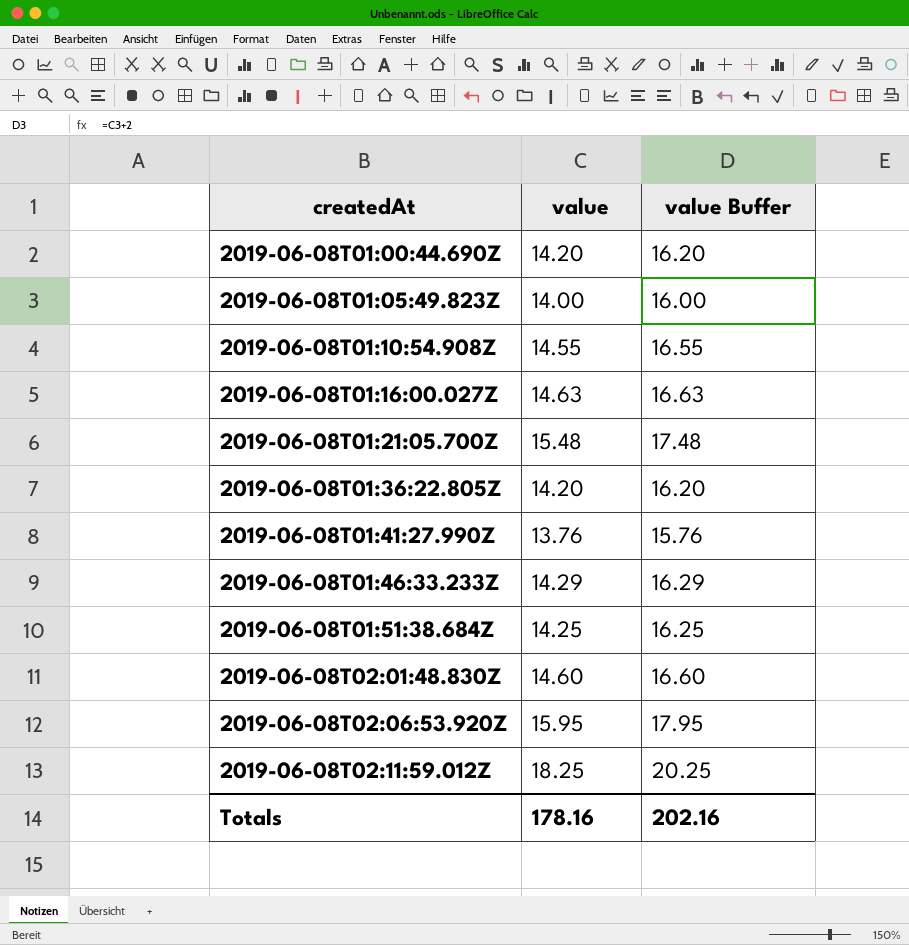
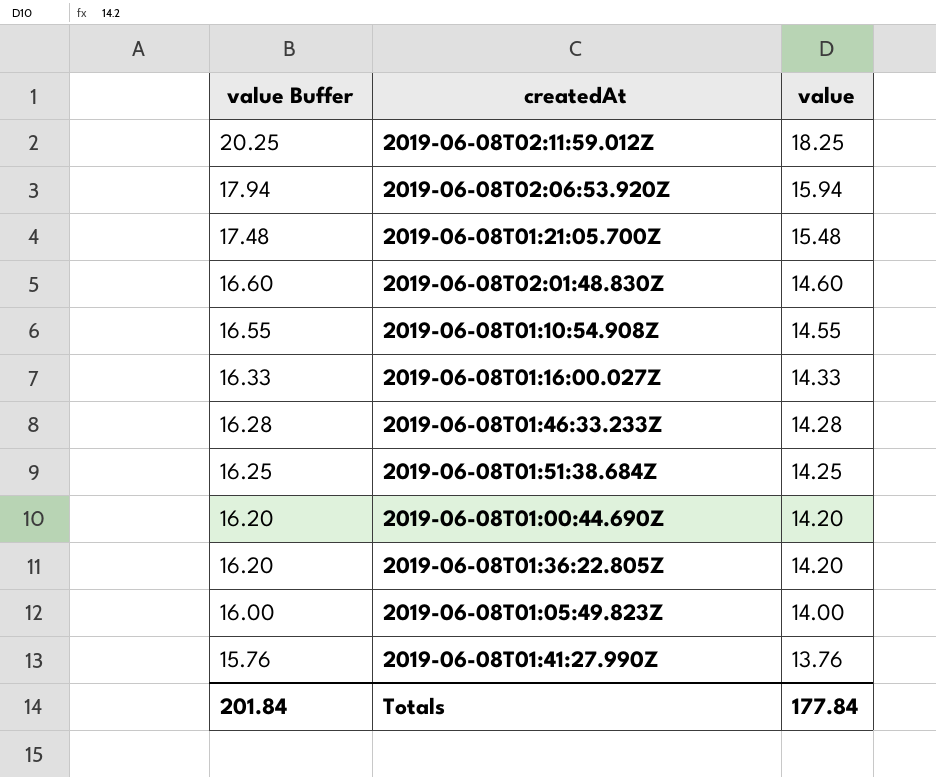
row order: createdAt ascending -> value Buffer descending
column value Buffer | position: 3 -> 1
2019-06-08T02:06:53.920Z | value Buffer: 17.95 -> 17.94
2019-06-08T02:06:53.920Z | value: 15.95 -> 15.94
2019-06-08T01:16:00.027Z | value Buffer: 16.63 -> 16.33
2019-06-08T01:16:00.027Z | value: 14.63 -> 14.33
2019-06-08T01:46:33.233Z | value Buffer: 16.29 -> 16.28
2019-06-08T01:46:33.233Z | value: 14.29 -> 14.28
Totals | value Buffer: 202.16 -> 201.84
Totals | value: 178.16 -> 177.84

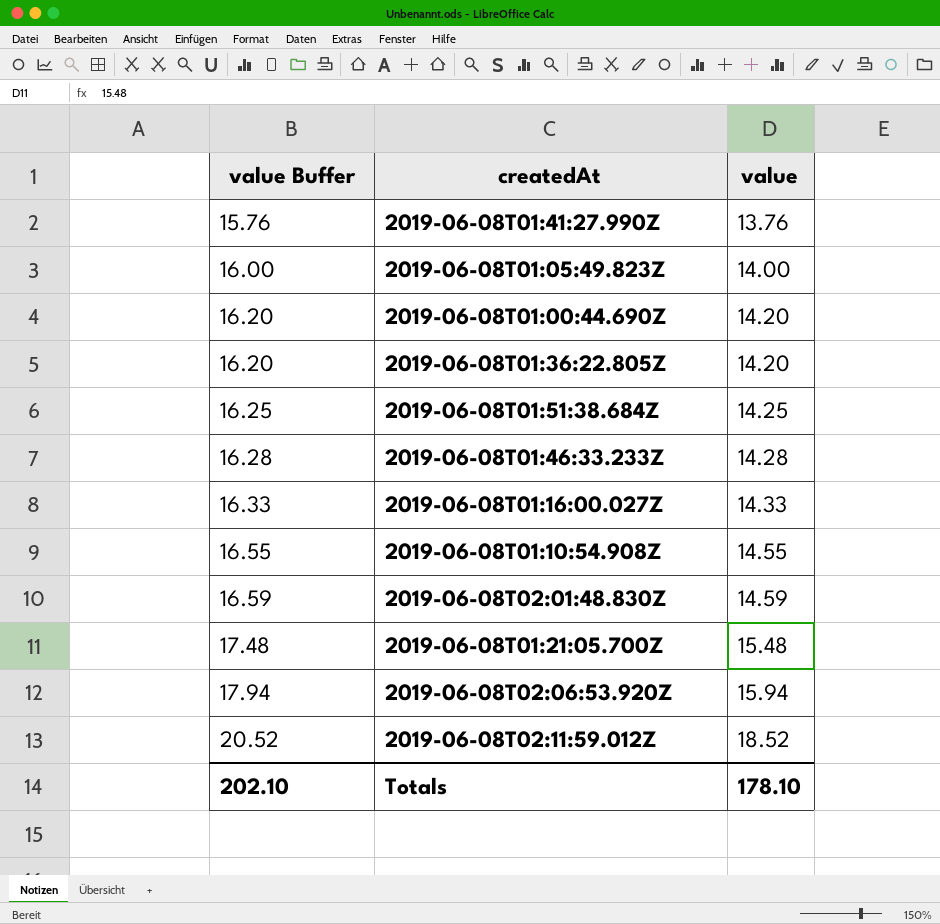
row order: value Buffer descending -> value Buffer ascending
2019-06-08T02:01:48.830Z | value Buffer: 16.60 -> 16.59
2019-06-08T02:01:48.830Z | value: 14.60 -> 14.59
2019-06-08T02:11:59.012Z | value Buffer: 20.25 -> 20.52
2019-06-08T02:11:59.012Z | value: 18.25 -> 18.52
Totals | value Buffer: 201.84 -> 202.10
Totals | value: 177.84 -> 178.10

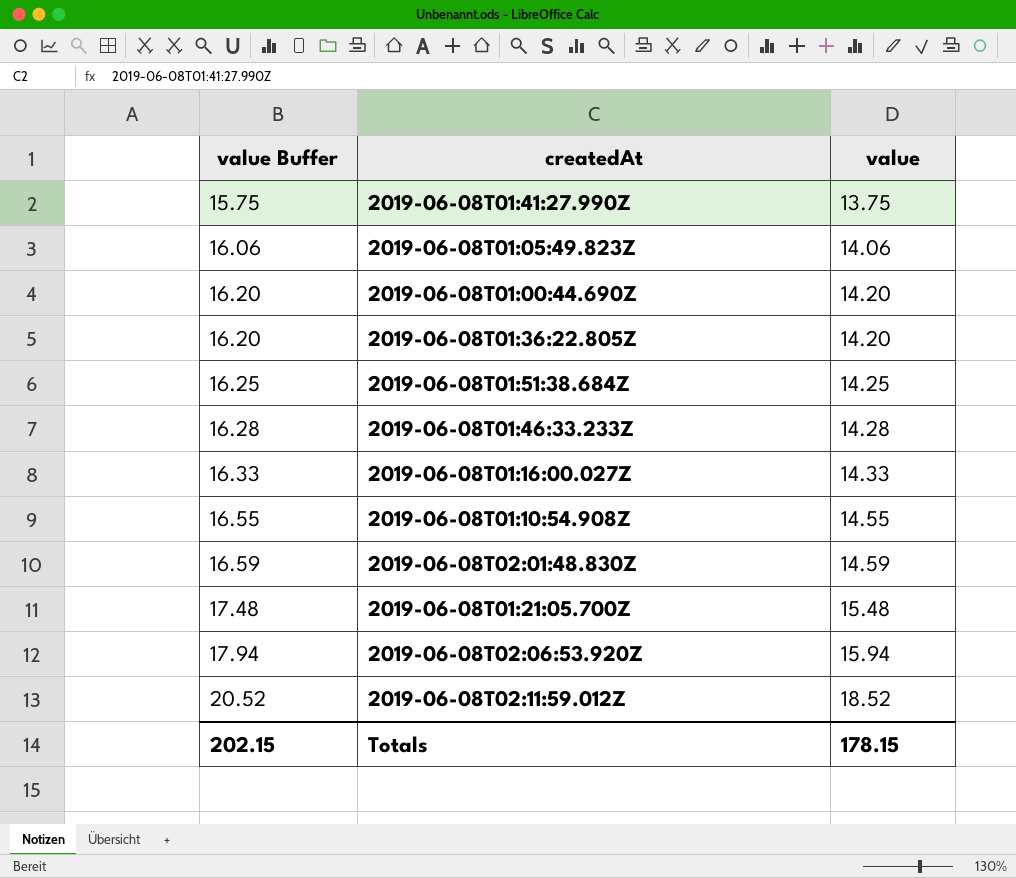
2019-06-08T01:41:27.990Z | value Buffer: 15.76 -> 15.75
2019-06-08T01:41:27.990Z | value: 13.76 -> 13.75
2019-06-08T01:05:49.823Z | value Buffer: 16.00 -> 16.06
2019-06-08T01:05:49.823Z | value: 14.00 -> 14.06
Totals | value Buffer: 202.10 -> 202.15
Totals | value: 178.10 -> 178.15

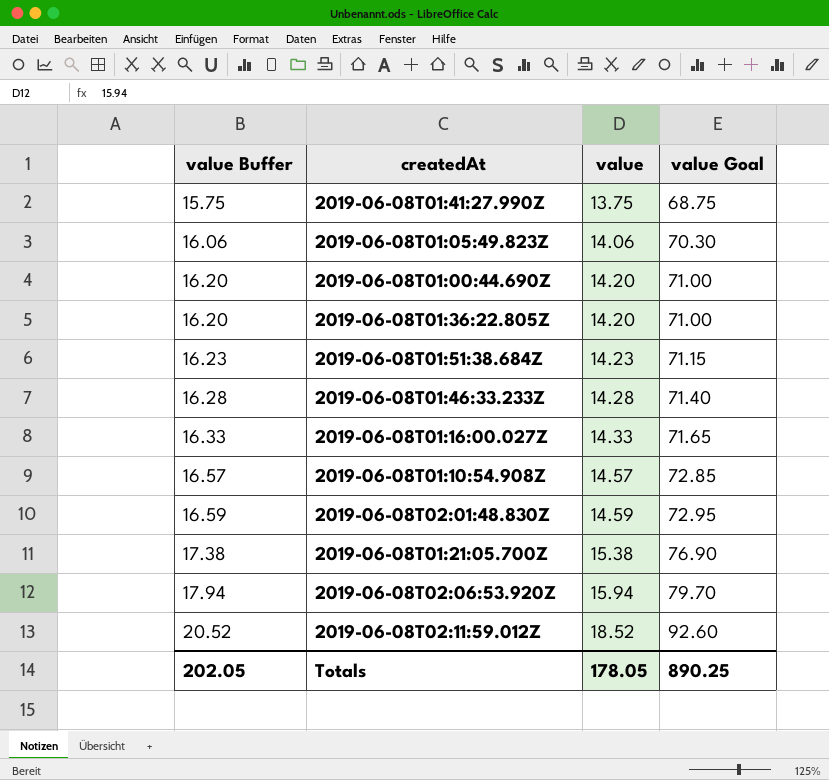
column value Goal | formula: none -> [value] * 5
2019-06-08T01:51:38.684Z | value Buffer: 16.25 -> 16.23
2019-06-08T01:51:38.684Z | value: 14.25 -> 14.23
2019-06-08T01:10:54.908Z | value Buffer: 16.55 -> 16.57
2019-06-08T01:10:54.908Z | value: 14.55 -> 14.57
2019-06-08T01:21:05.700Z | value Buffer: 17.48 -> 17.38
2019-06-08T01:21:05.700Z | value: 15.48 -> 15.38
Totals | value Buffer: 202.15 -> 202.05
Totals | value: 178.15 -> 178.05

